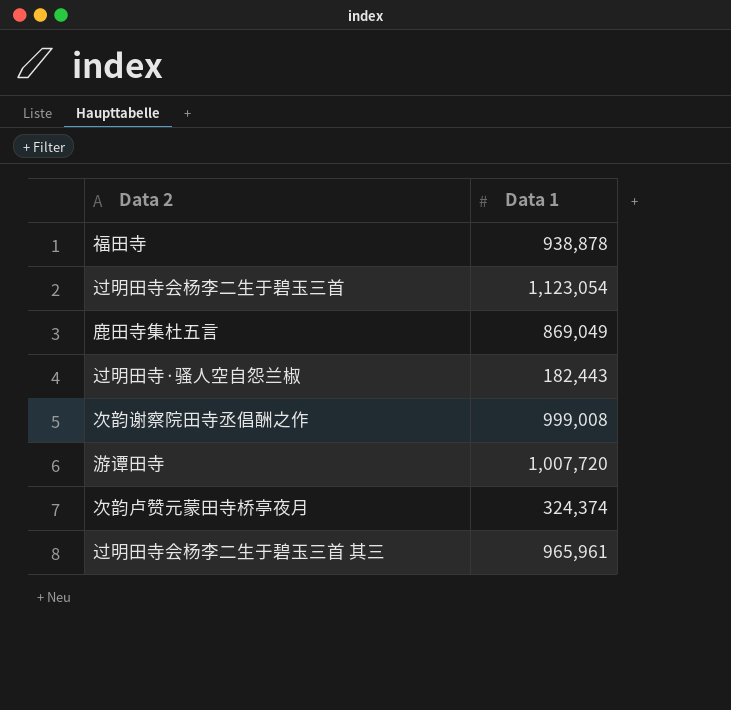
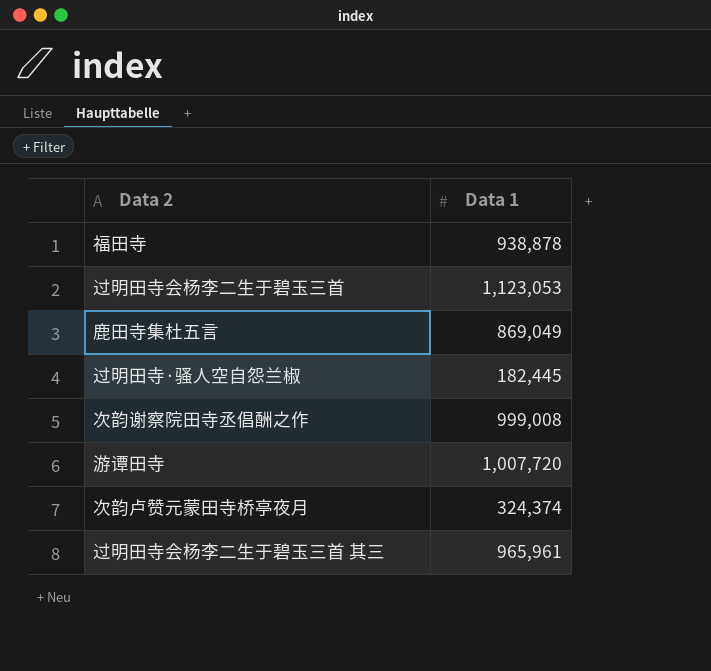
过明田寺会杨李二生于碧玉三首 | Data 1: 1,123,054 -> 1,123,053
过明田寺·骚人空自怨兰椒 | Data 1: 182,443 -> 182,445

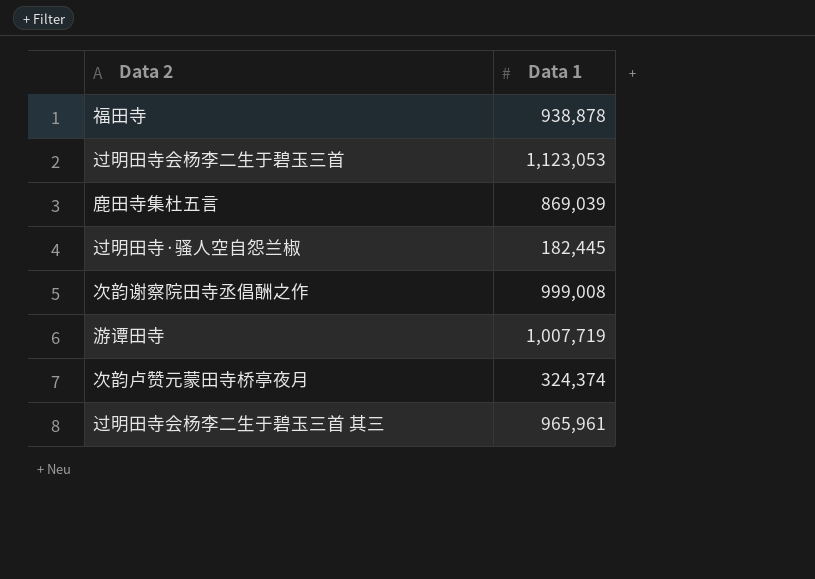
鹿田寺集杜五言 | Data 1: 869,049 -> 869,039
游谭田寺 | Data 1: 1,007,720 -> 1,007,719

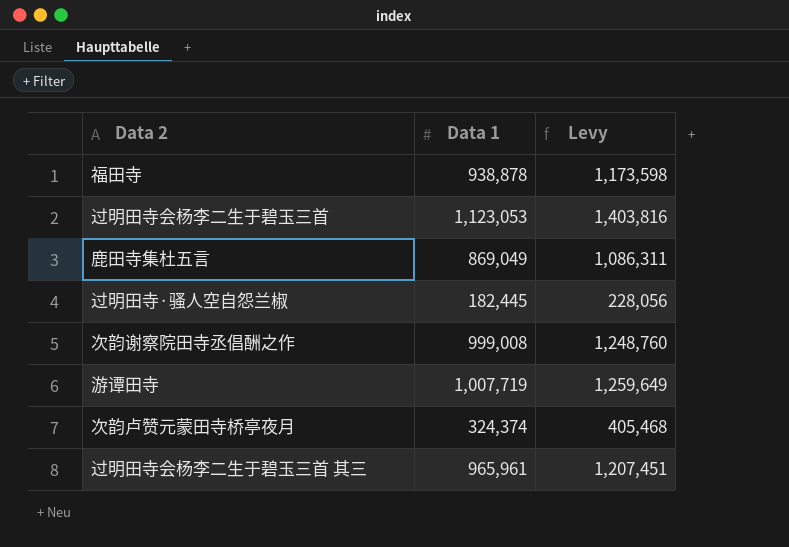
column Levy | formula: none -> [Data 1] * 1.25
鹿田寺集杜五言 | Data 1: 869,039 -> 869,049

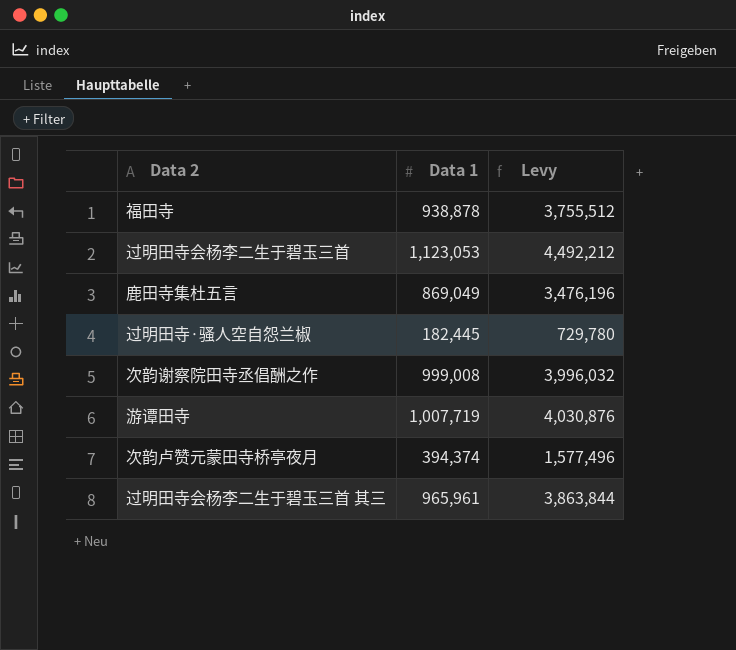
column Levy | formula: [Data 1] * 1.25 -> [Data 1] * 4
次韵卢赞元蒙田寺桥亭夜月 | Data 1: 324,374 -> 394,374

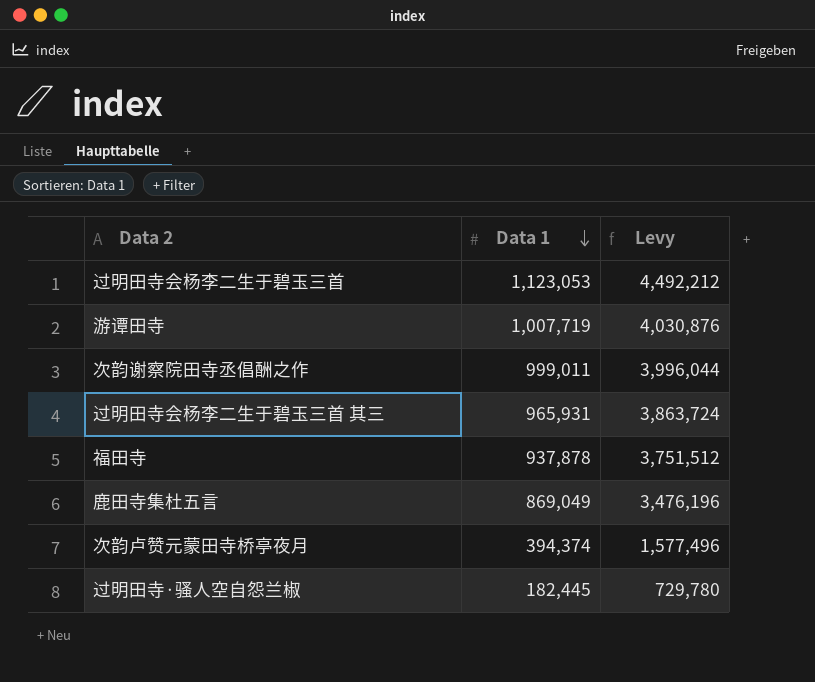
row order: none -> Data 1 descending
次韵谢察院田寺丞倡酬之作 | Data 1: 999,008 -> 999,011
次韵谢察院田寺丞倡酬之作 | Levy: 3,996,032 -> 3,996,044
过明田寺会杨李二生于碧玉三首 其三 | Data 1: 965,961 -> 965,931
过明田寺会杨李二生于碧玉三首 其三 | Levy: 3,863,844 -> 3,863,724
福田寺 | Data 1: 938,878 -> 937,878
福田寺 | Levy: 3,755,512 -> 3,751,512

